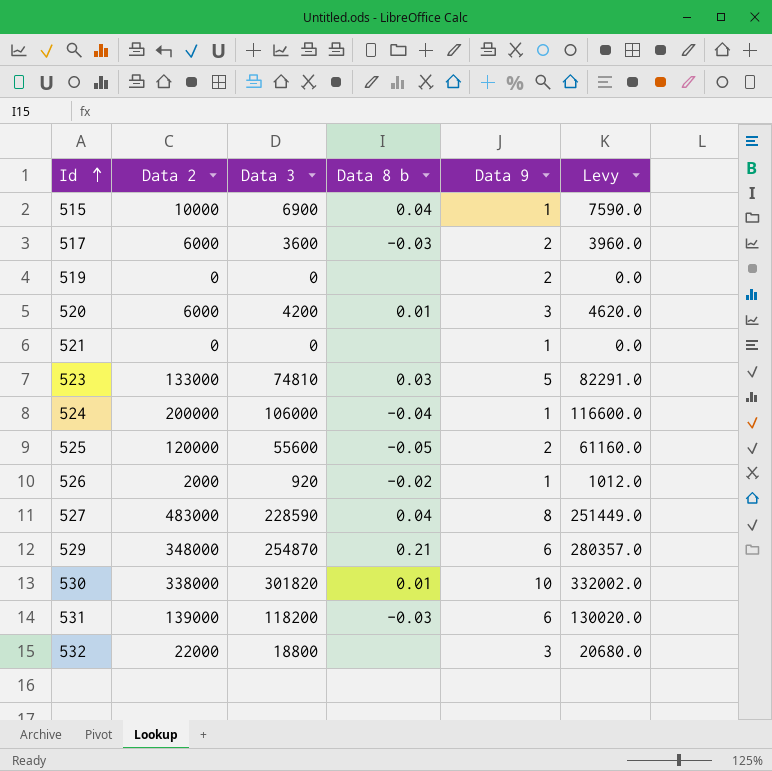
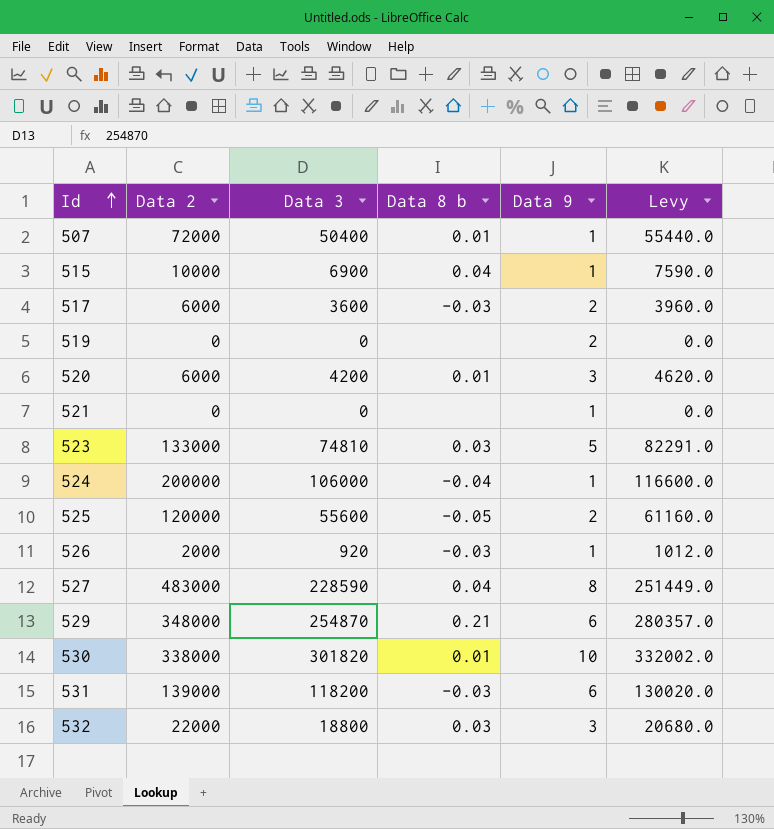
row 507: none -> 72000 | 50400 | 0.01 | 1 | 55440.0
526 | Data 8 b: -0.02 -> -0.03
532 | Data 8 b: none -> 0.03

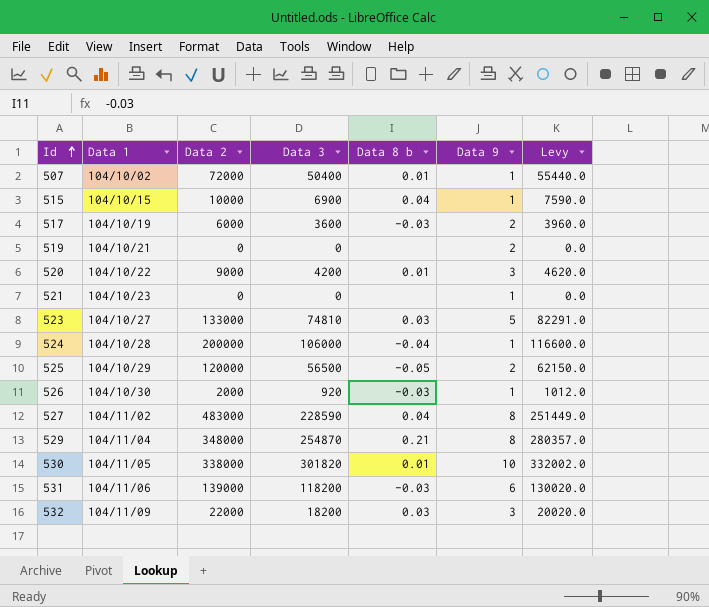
column Data 1 | position: none -> 2
520 | Data 2: 6000 -> 9000
525 | Data 3: 55600 -> 56500
525 | Levy: 61160.0 -> 62150.0
529 | Data 9: 6 -> 8
532 | Data 3: 18800 -> 18200
532 | Levy: 20680.0 -> 20020.0

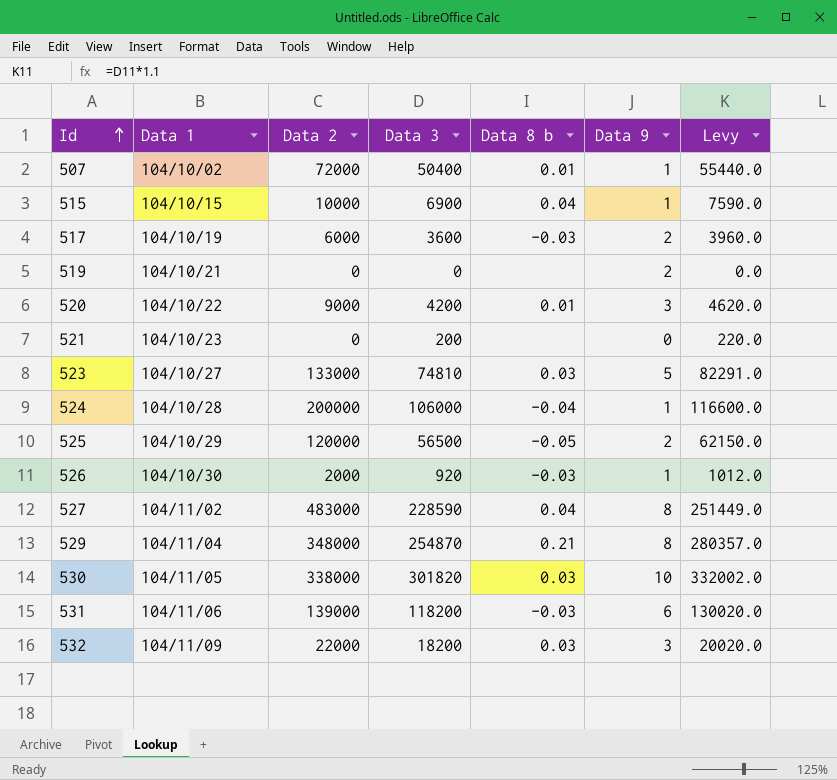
521 | Data 3: 0 -> 200
521 | Data 9: 1 -> 0
521 | Levy: 0.0 -> 220.0
530 | Data 8 b: 0.01 -> 0.03

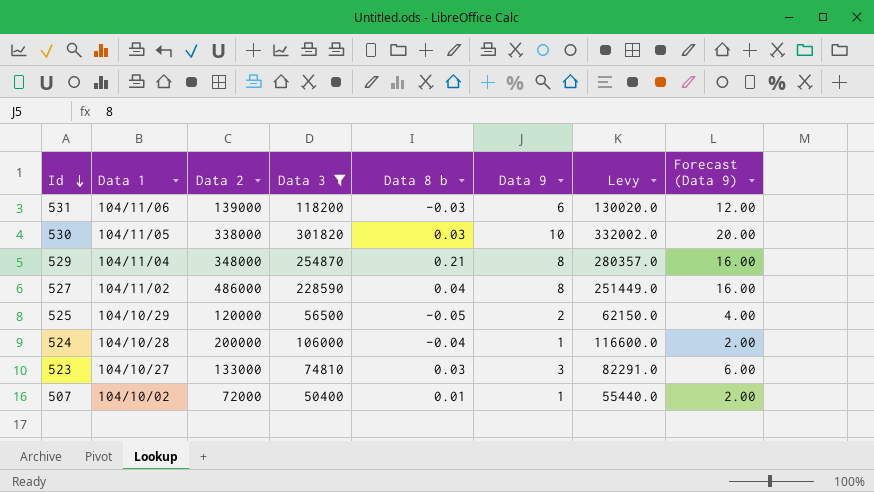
filter: none -> Data 3 >= 50400
row order: Id ascending -> Id descending
column Forecast (Data 9) | formula: none -> [Data 9] * 2
527 | Data 2: 483000 -> 486000
523 | Data 9: 5 -> 3

